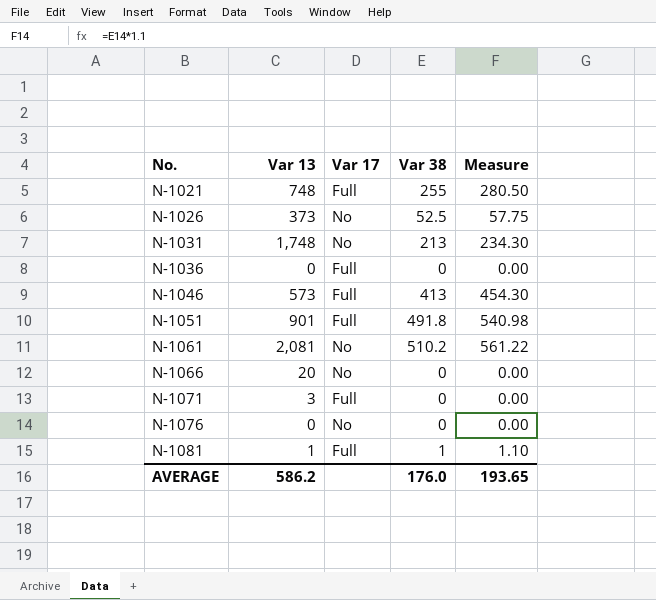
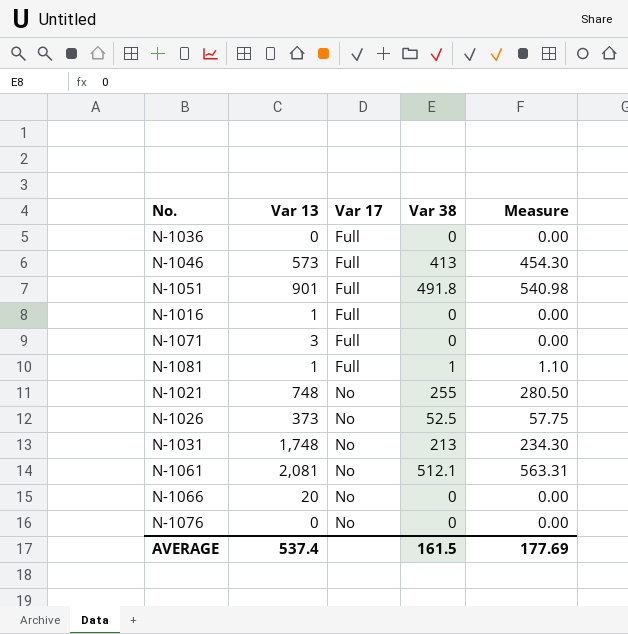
row order: No. ascending -> Var 17 ascending
row N-1016: none -> 1 | Full | 0 | 0.00
N-1021 | Var 17: Full -> No
N-1061 | Var 38: 510.2 -> 512.1
N-1061 | Measure: 561.22 -> 563.31
AVERAGE | Var 13: 586.2 -> 537.4
AVERAGE | Var 38: 176.0 -> 161.5
AVERAGE | Measure: 193.65 -> 177.69

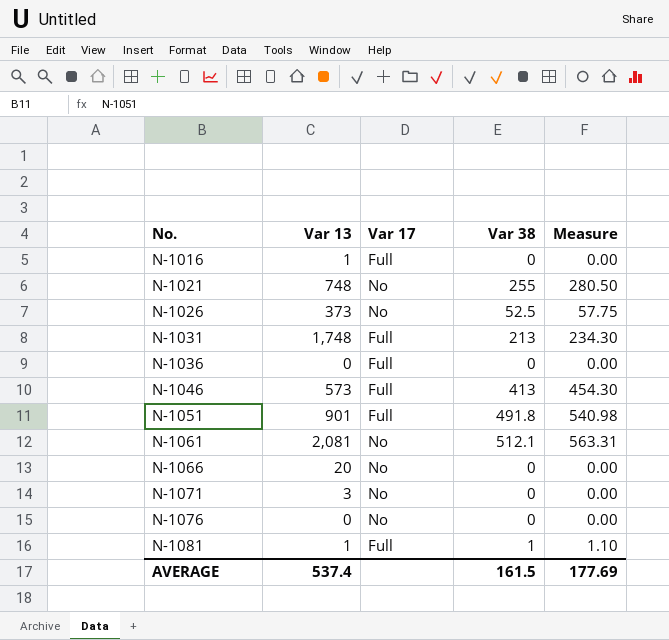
row order: Var 17 ascending -> No. ascending
N-1031 | Var 17: No -> Full
N-1071 | Var 17: Full -> No

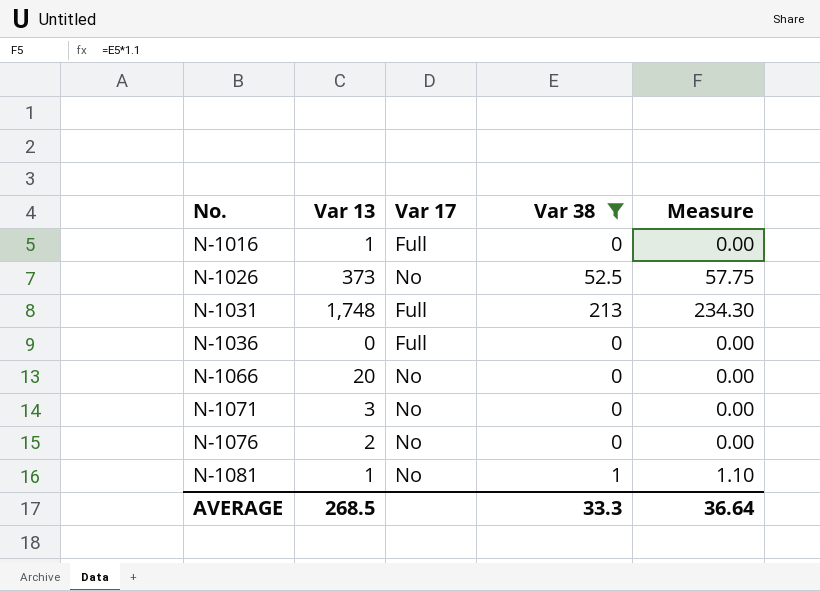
filter: none -> Var 38 <= 213
N-1076 | Var 13: 0 -> 2
N-1081 | Var 17: Full -> No
AVERAGE | Var 13: 537.4 -> 268.5
AVERAGE | Var 38: 161.5 -> 33.3
AVERAGE | Measure: 177.69 -> 36.64

